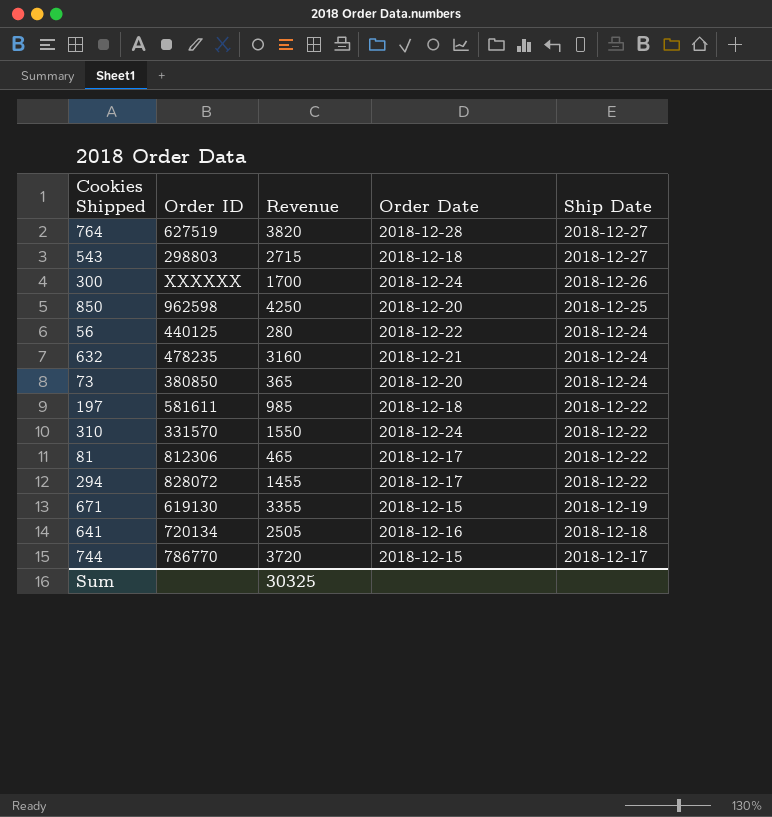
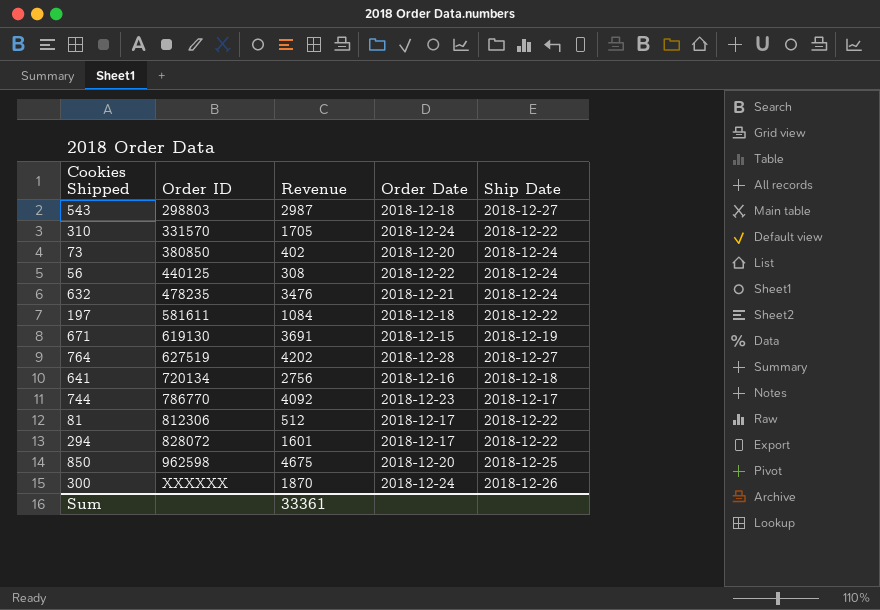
row order: Ship Date descending -> Order ID ascending
543 | Revenue: 2715 -> 2987
310 | Revenue: 1550 -> 1705
73 | Revenue: 365 -> 402
56 | Revenue: 280 -> 308
632 | Revenue: 3160 -> 3476
197 | Revenue: 985 -> 1084
671 | Revenue: 3355 -> 3691
764 | Revenue: 3820 -> 4202
641 | Revenue: 2505 -> 2756
744 | Revenue: 3720 -> 4092
744 | Order Date: 2018-12-15 -> 2018-12-23
81 | Revenue: 465 -> 512
294 | Revenue: 1455 -> 1601
850 | Revenue: 4250 -> 4675
300 | Revenue: 1700 -> 1870
Sum | Revenue: 30325 -> 33361

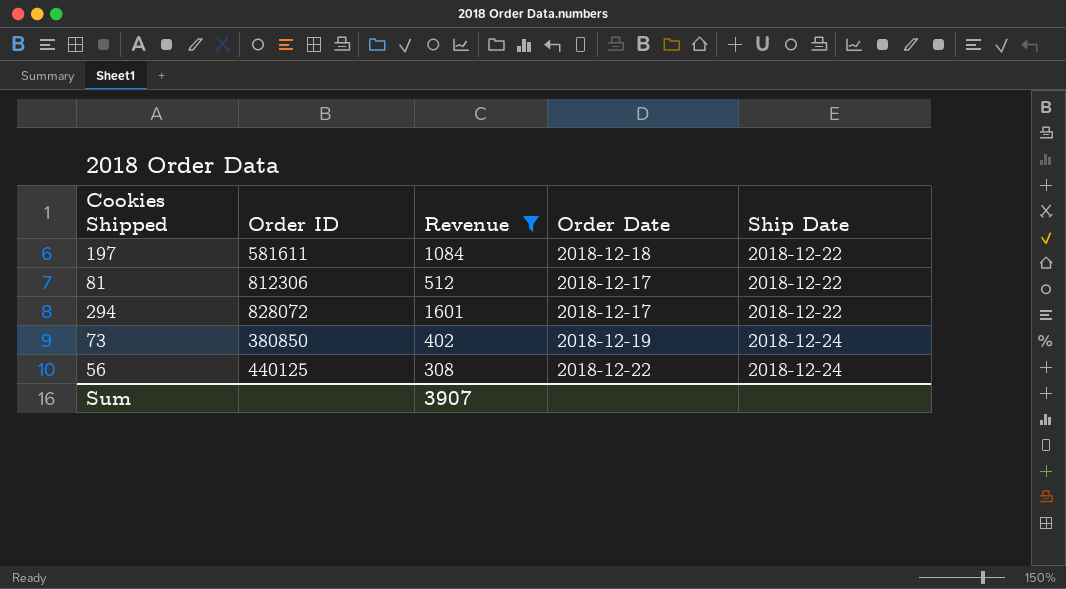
filter: none -> Revenue <= 1601
row order: Order ID ascending -> Ship Date ascending
73 | Order Date: 2018-12-20 -> 2018-12-19
Sum | Revenue: 33361 -> 3907

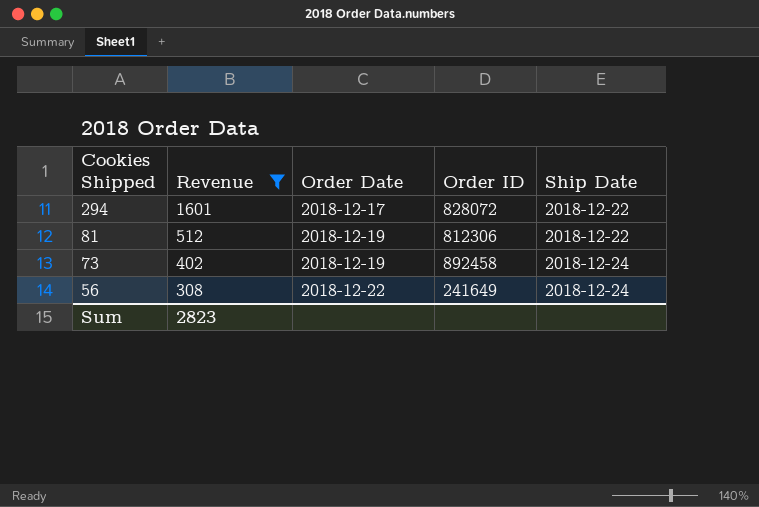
row order: Ship Date ascending -> Cookies Shipped descending
column Order ID | position: 2 -> 4
row 197: 581611 | 1084 | 2018-12-18 | 2018-12-22 -> none
81 | Order Date: 2018-12-17 -> 2018-12-19
73 | Order ID: 380850 -> 892458
56 | Order ID: 440125 -> 241649
Sum | Revenue: 3907 -> 2823

